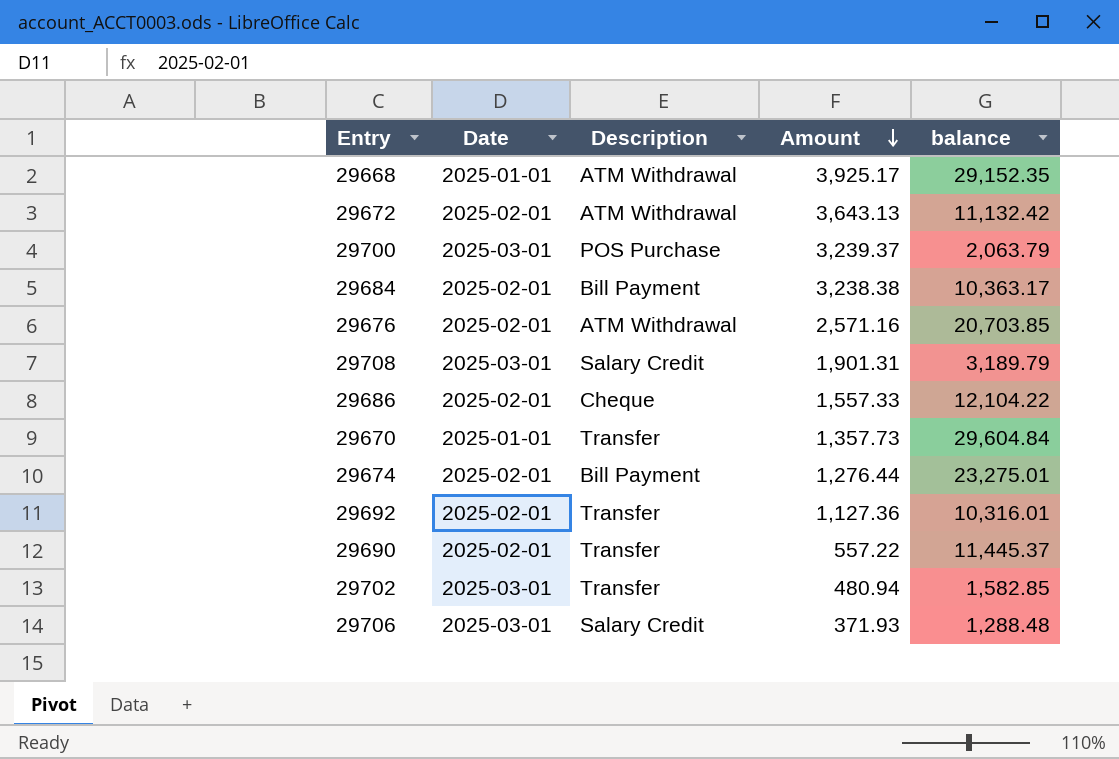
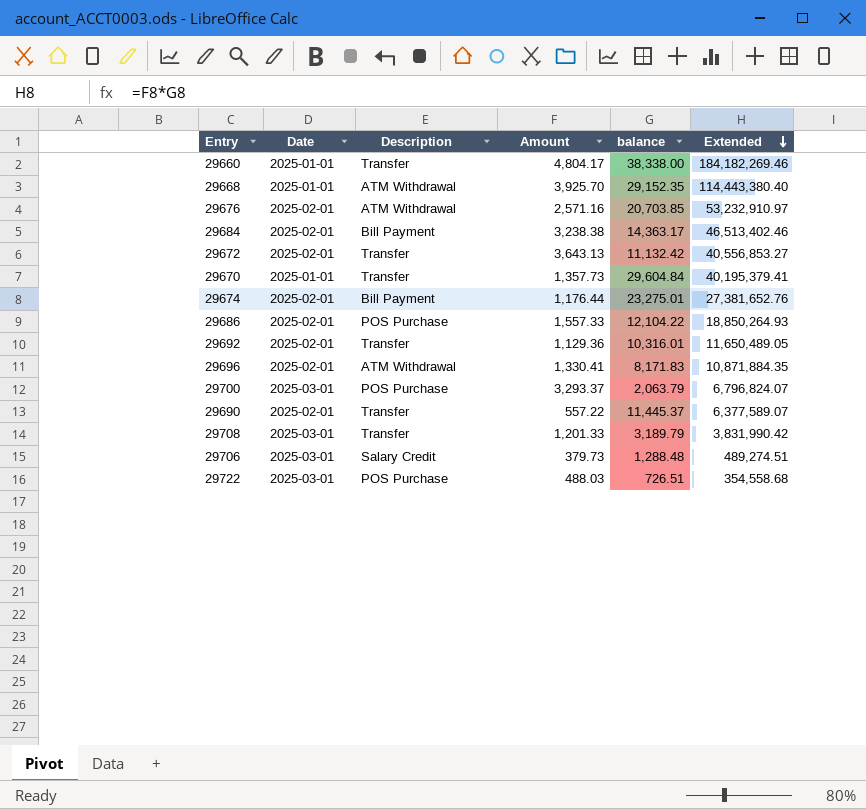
row order: Amount descending -> Extended descending
column Extended | formula: none -> [Amount] * [balance]
row 29702: 2025-03-01 | Transfer | 480.94 | 1,582.85 -> none
row 29660: none -> 2025-01-01 | Transfer | 4,804.17 | 38,338.00 | 184,182,269.46
29668 | Amount: 3,925.17 -> 3,925.70
29684 | balance: 10,363.17 -> 14,363.17
29672 | Description: ATM Withdrawal -> Transfer
29674 | Amount: 1,276.44 -> 1,176.44
29686 | Description: Cheque -> POS Purchase
29692 | Amount: 1,127.36 -> 1,129.36
row 29696: none -> 2025-02-01 | ATM Withdrawal | 1,330.41 | 8,171.83 | 10,871,884.35
29700 | Amount: 3,239.37 -> 3,293.37
29708 | Description: Salary Credit -> Transfer
29708 | Amount: 1,901.31 -> 1,201.33
29706 | Amount: 371.93 -> 379.73
row 29722: none -> 2025-03-01 | POS Purchase | 488.03 | 726.51 | 354,558.68

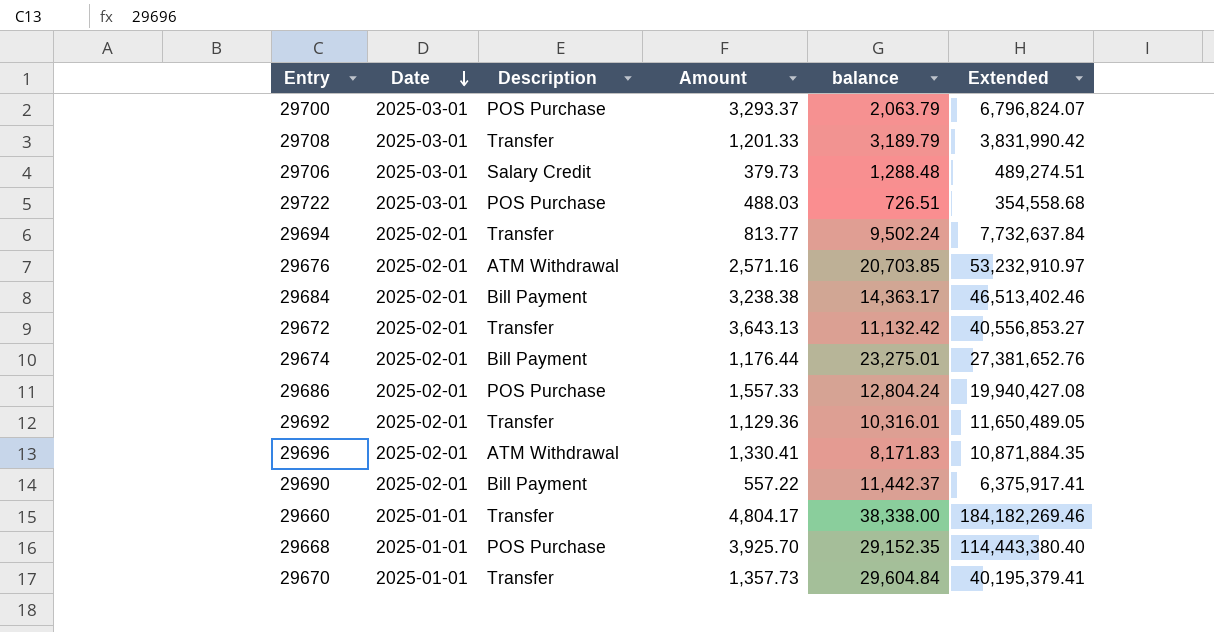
row order: Extended descending -> Date descending
row 29694: none -> 2025-02-01 | Transfer | 813.77 | 9,502.24 | 7,732,637.84
29686 | balance: 12,104.22 -> 12,804.24
29686 | Extended: 18,850,264.93 -> 19,940,427.08
29690 | Description: Transfer -> Bill Payment
29690 | balance: 11,445.37 -> 11,442.37
29690 | Extended: 6,377,589.07 -> 6,375,917.41
29668 | Description: ATM Withdrawal -> POS Purchase

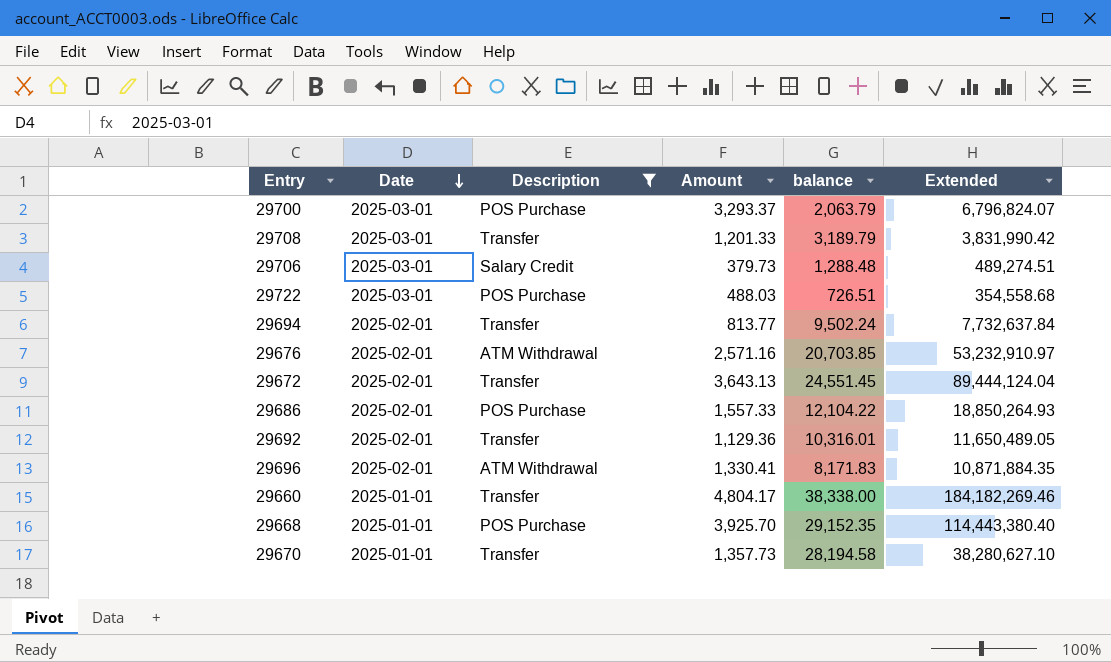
filter: none -> Description != Bill Payment
29672 | balance: 11,132.42 -> 24,551.45
29672 | Extended: 40,556,853.27 -> 89,444,124.04
29686 | balance: 12,804.24 -> 12,104.22
29686 | Extended: 19,940,427.08 -> 18,850,264.93
29670 | balance: 29,604.84 -> 28,194.58
29670 | Extended: 40,195,379.41 -> 38,280,627.10

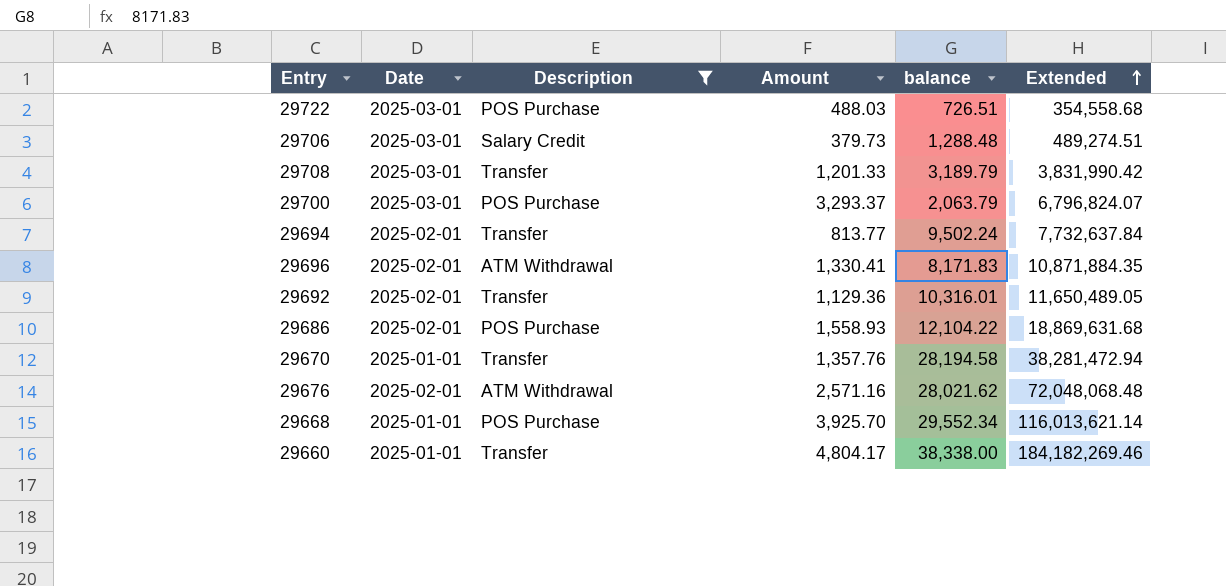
row order: Date descending -> Extended ascending
row 29672: 2025-02-01 | Transfer | 3,643.13 | 24,551.45 | 89,444,124.04 -> none
29686 | Amount: 1,557.33 -> 1,558.93
29686 | Extended: 18,850,264.93 -> 18,869,631.68
29670 | Amount: 1,357.73 -> 1,357.76
29670 | Extended: 38,280,627.10 -> 38,281,472.94
29676 | balance: 20,703.85 -> 28,021.62
29676 | Extended: 53,232,910.97 -> 72,048,068.48
29668 | balance: 29,152.35 -> 29,552.34
29668 | Extended: 114,443,380.40 -> 116,013,621.14

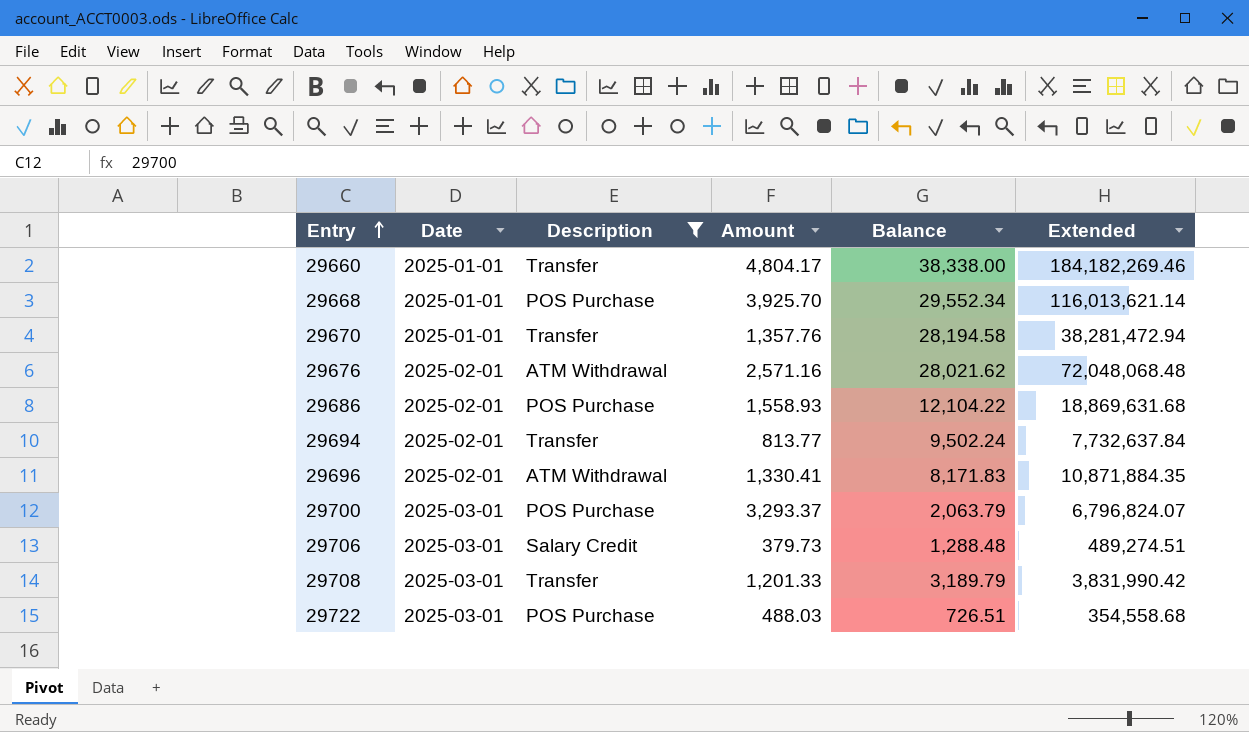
row order: Extended ascending -> Entry ascending
column name: balance -> Balance
row 29692: 2025-02-01 | Transfer | 1,129.36 | 10,316.01 | 11,650,489.05 -> none

